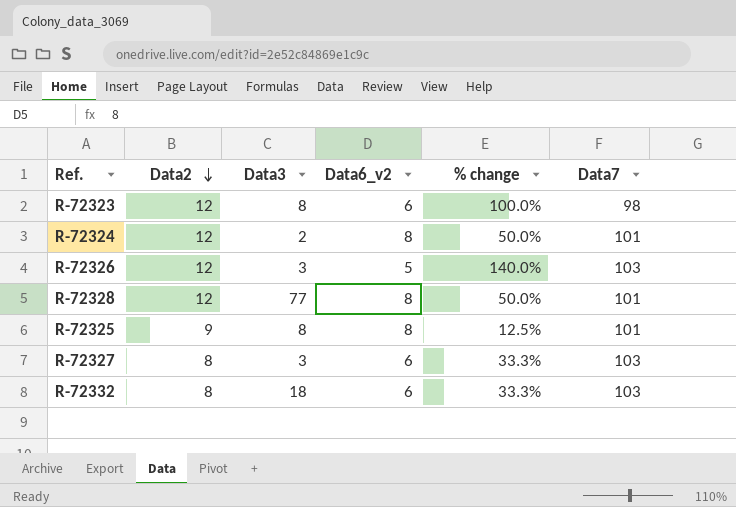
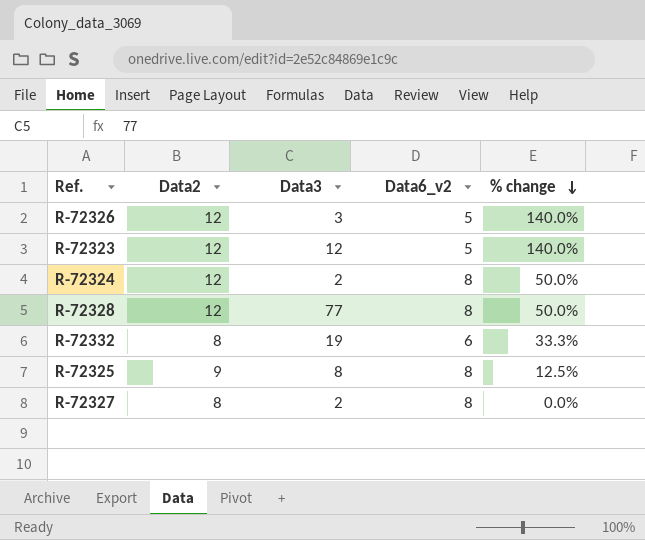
row order: Data2 descending -> % change descending
column Data7 | position: 6 -> none
R-72323 | Data3: 8 -> 12
R-72323 | Data6_v2: 6 -> 5
R-72323 | % change: 100.0% -> 140.0%
R-72332 | Data3: 18 -> 19
R-72327 | Data3: 3 -> 2
R-72327 | Data6_v2: 6 -> 8
R-72327 | % change: 33.3% -> 0.0%

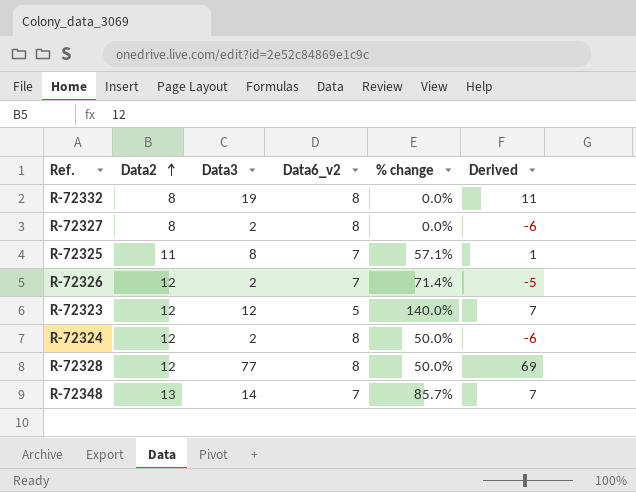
row order: % change descending -> Data2 ascending
column Derived | formula: none -> [Data3] - [Data6_v2]
R-72332 | Data6_v2: 6 -> 8
R-72332 | % change: 33.3% -> 0.0%
R-72325 | Data2: 9 -> 11
R-72325 | Data6_v2: 8 -> 7
R-72325 | % change: 12.5% -> 57.1%
R-72326 | Data3: 3 -> 2
R-72326 | Data6_v2: 5 -> 7
R-72326 | % change: 140.0% -> 71.4%
row R-72348: none -> 13 | 14 | 7 | 85.7% | 7

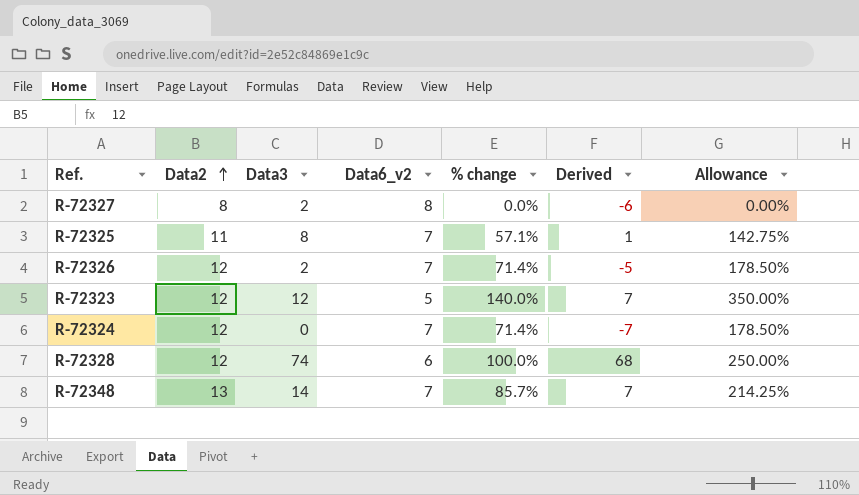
column Allowance | formula: none -> [% change] * 2.5
row R-72332: 8 | 19 | 8 | 0.0% | 11 -> none
R-72324 | Data3: 2 -> 0
R-72324 | Data6_v2: 8 -> 7
R-72324 | % change: 50.0% -> 71.4%
R-72324 | Derived: -6 -> -7
R-72328 | Data3: 77 -> 74
R-72328 | Data6_v2: 8 -> 6
R-72328 | % change: 50.0% -> 100.0%
R-72328 | Derived: 69 -> 68

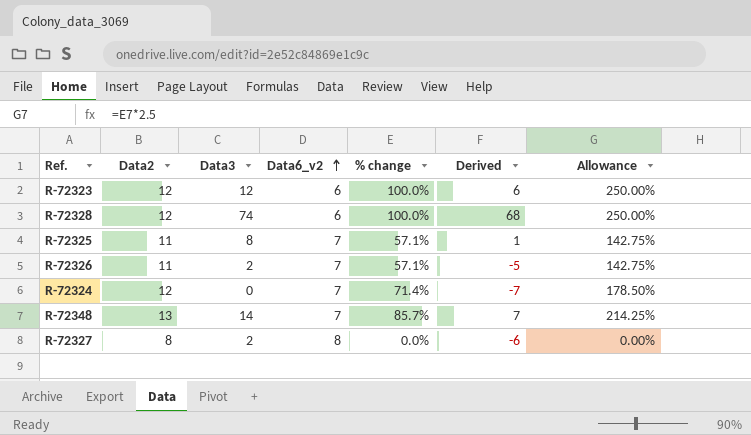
row order: Data2 ascending -> Data6_v2 ascending
R-72323 | Data6_v2: 5 -> 6
R-72323 | % change: 140.0% -> 100.0%
R-72323 | Derived: 7 -> 6
R-72323 | Allowance: 350.00% -> 250.00%
R-72326 | Data2: 12 -> 11
R-72326 | % change: 71.4% -> 57.1%
R-72326 | Allowance: 178.50% -> 142.75%

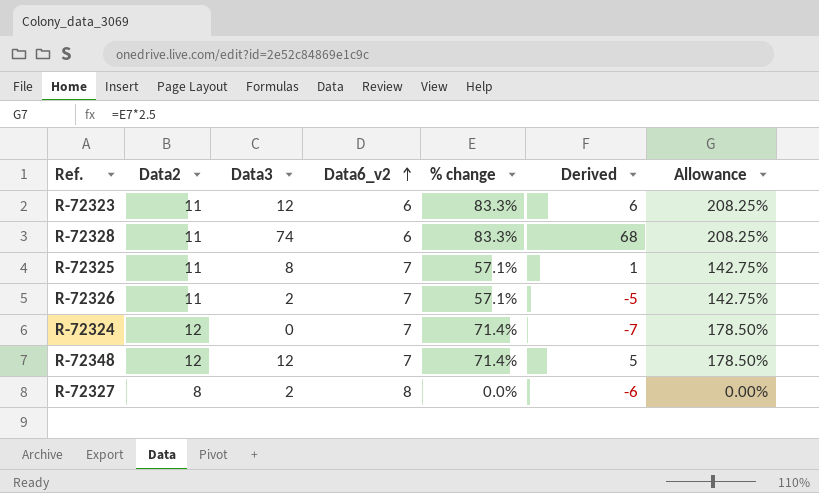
R-72323 | Data2: 12 -> 11
R-72323 | % change: 100.0% -> 83.3%
R-72323 | Allowance: 250.00% -> 208.25%
R-72328 | Data2: 12 -> 11
R-72328 | % change: 100.0% -> 83.3%
R-72328 | Allowance: 250.00% -> 208.25%
R-72348 | Data2: 13 -> 12
R-72348 | Data3: 14 -> 12
R-72348 | % change: 85.7% -> 71.4%
R-72348 | Derived: 7 -> 5
R-72348 | Allowance: 214.25% -> 178.50%

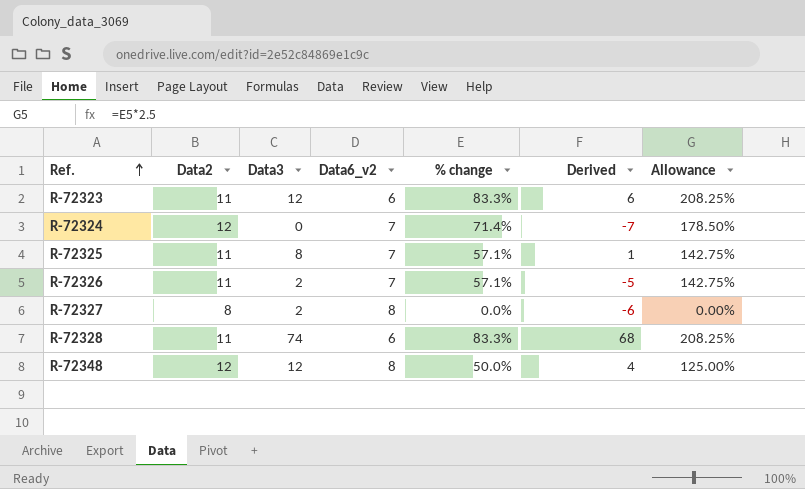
row order: Data6_v2 ascending -> Ref. ascending
R-72348 | Data6_v2: 7 -> 8
R-72348 | % change: 71.4% -> 50.0%
R-72348 | Derived: 5 -> 4
R-72348 | Allowance: 178.50% -> 125.00%

